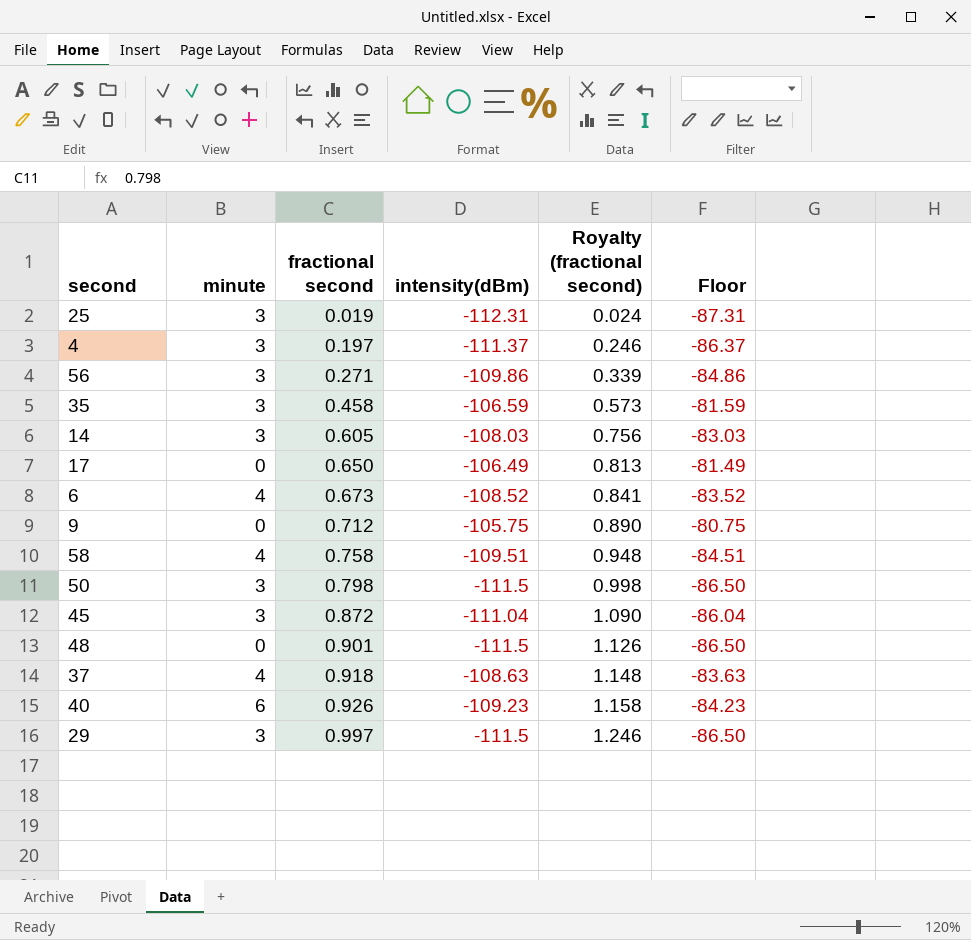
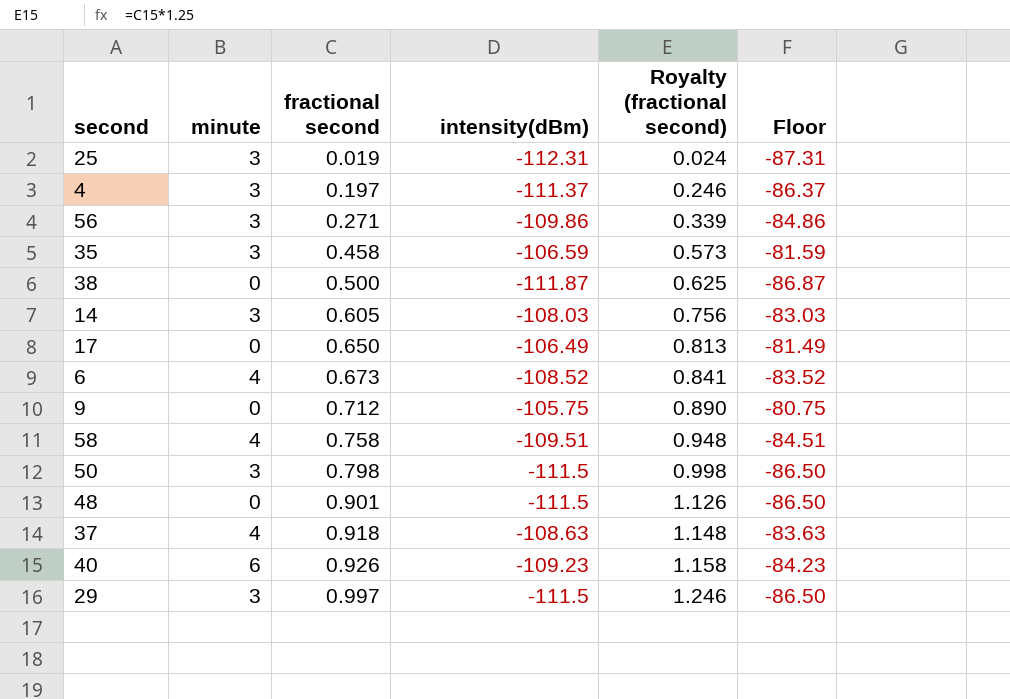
row 45: 3 | 0.872 | -111.04 | 1.090 | -86.04 -> none
row 38: none -> 0 | 0.500 | -111.87 | 0.625 | -86.87

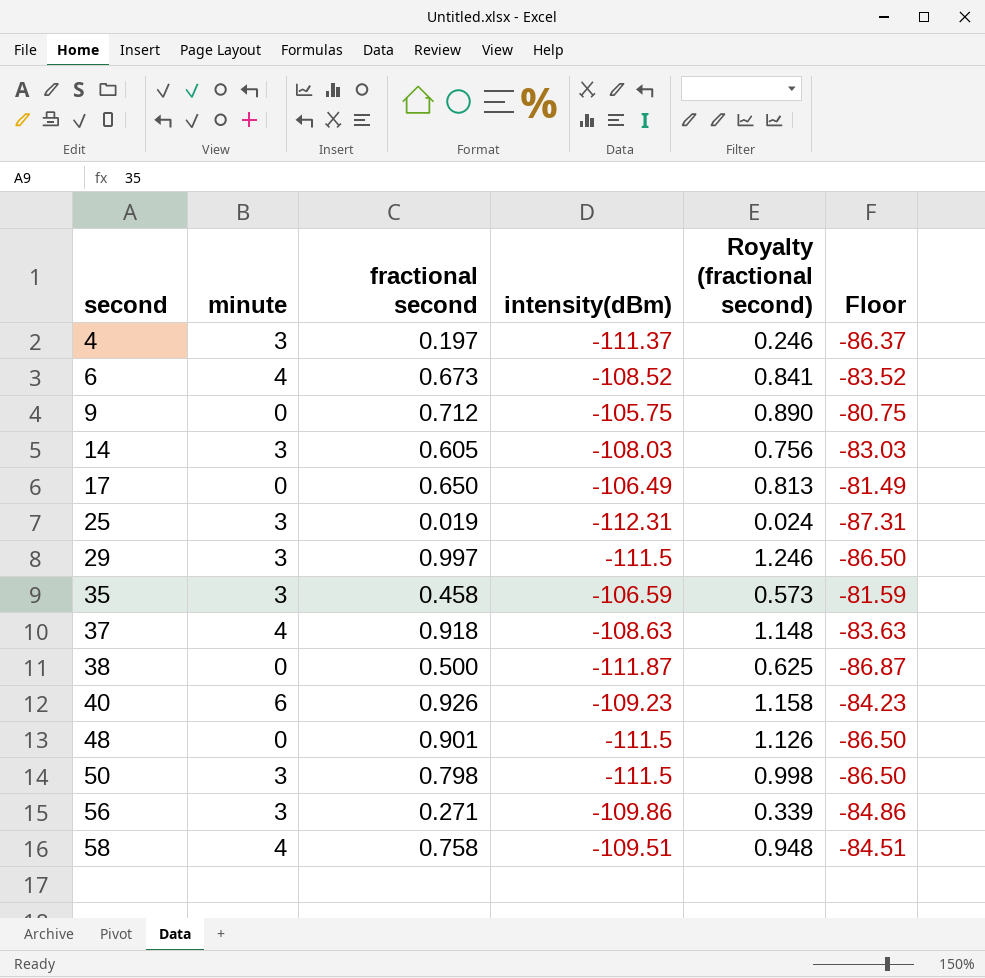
row order: fractional second ascending -> second ascending

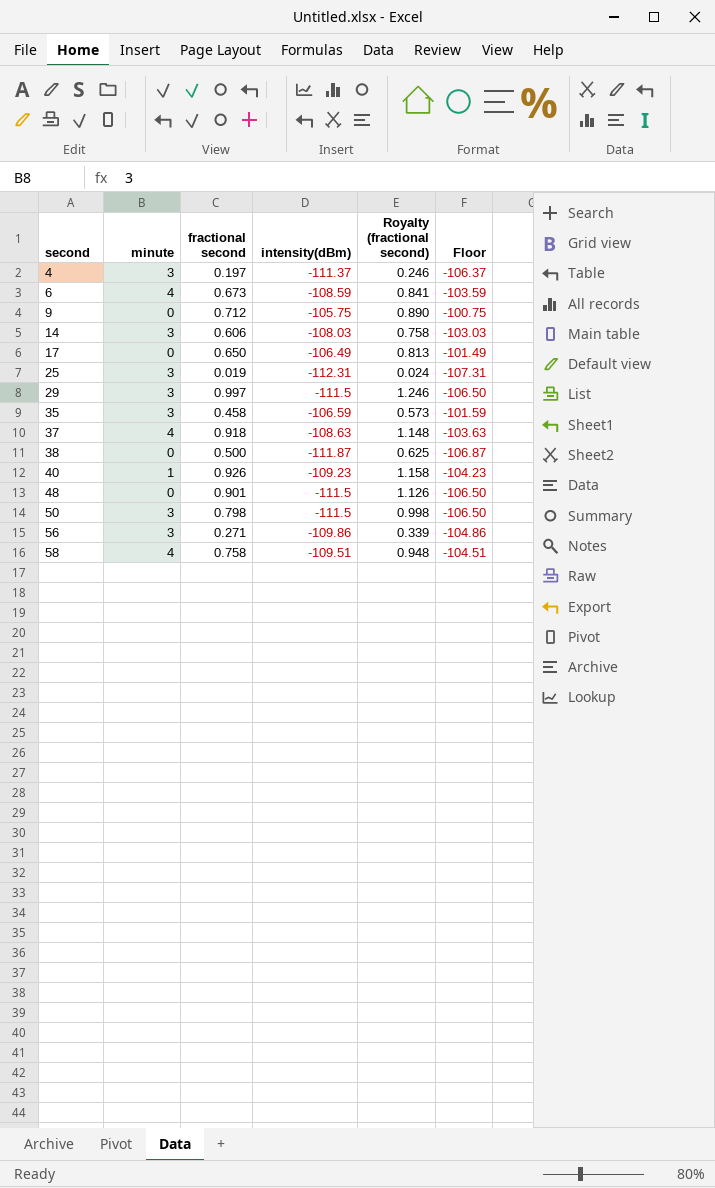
column Floor | formula: [intensity(dBm)] + 25 -> [intensity(dBm)] + 5
6 | intensity(dBm): -108.52 -> -108.59
14 | fractional second: 0.605 -> 0.606
14 | Royalty (fractional second): 0.756 -> 0.758
40 | minute: 6 -> 1

